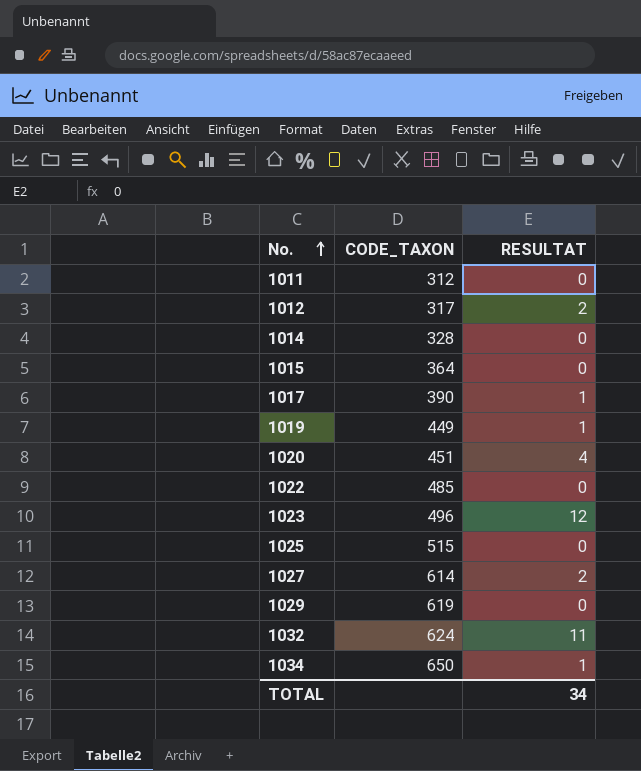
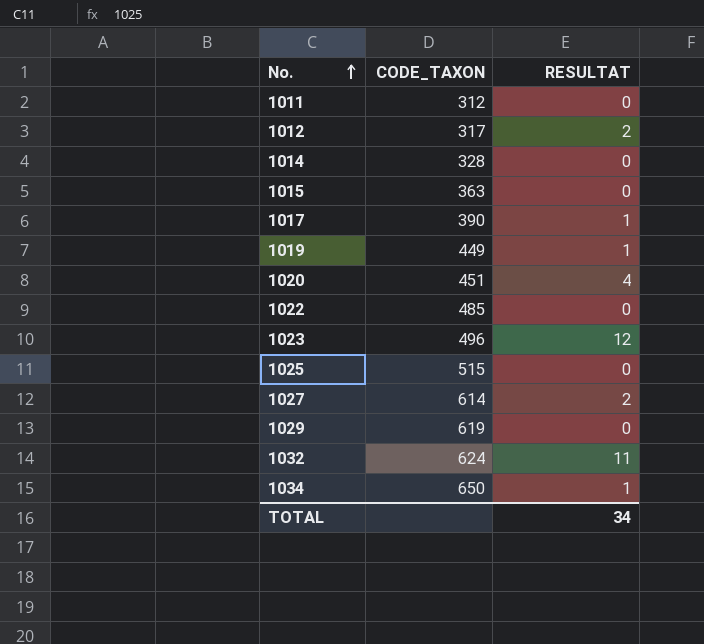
1015 | CODE_TAXON: 364 -> 363

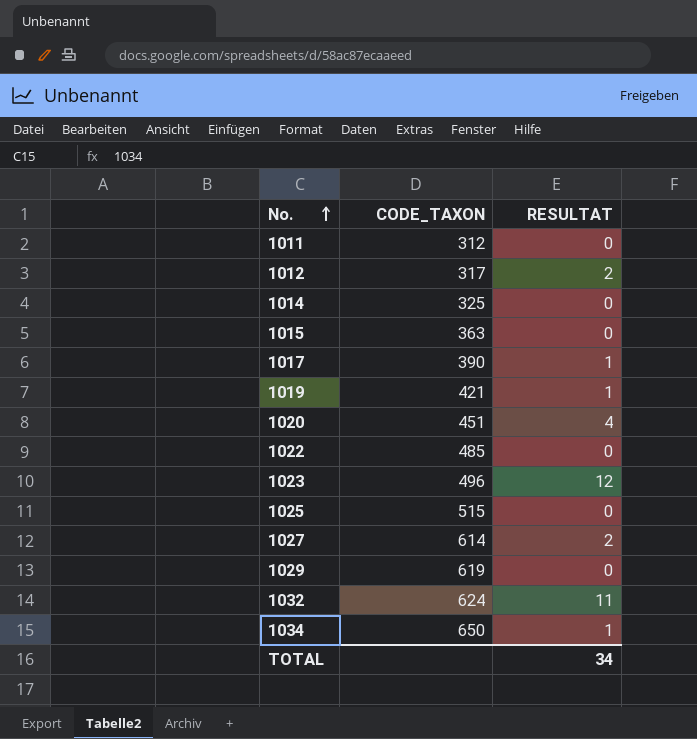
1014 | CODE_TAXON: 328 -> 325
1019 | CODE_TAXON: 449 -> 421

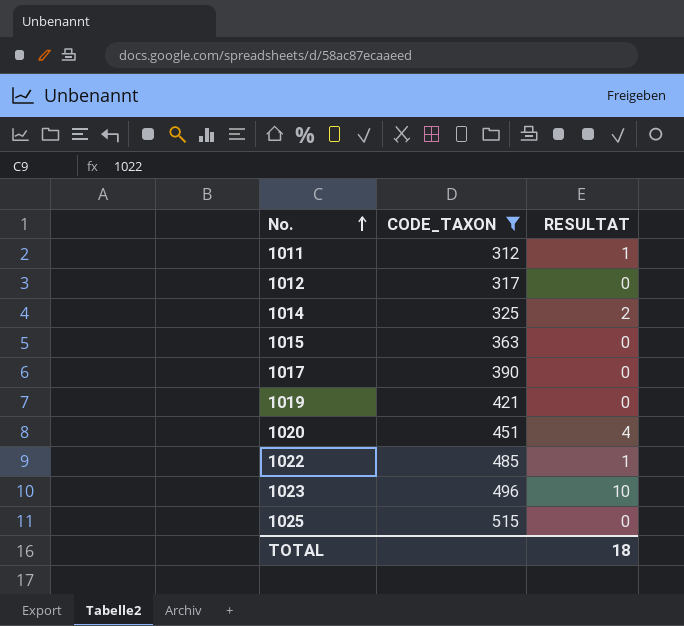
filter: none -> CODE_TAXON <= 515
1011 | RESULTAT: 0 -> 1
1012 | RESULTAT: 2 -> 0
1014 | RESULTAT: 0 -> 2
1017 | RESULTAT: 1 -> 0
1019 | RESULTAT: 1 -> 0
1022 | RESULTAT: 0 -> 1
1023 | RESULTAT: 12 -> 10
TOTAL | RESULTAT: 34 -> 18

